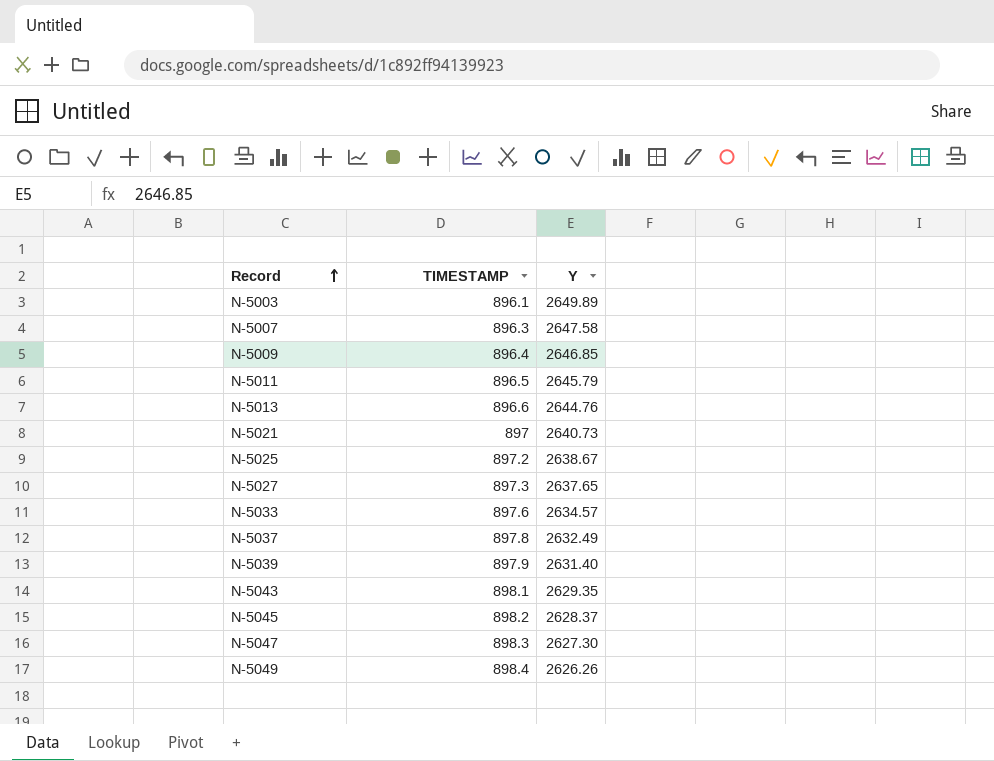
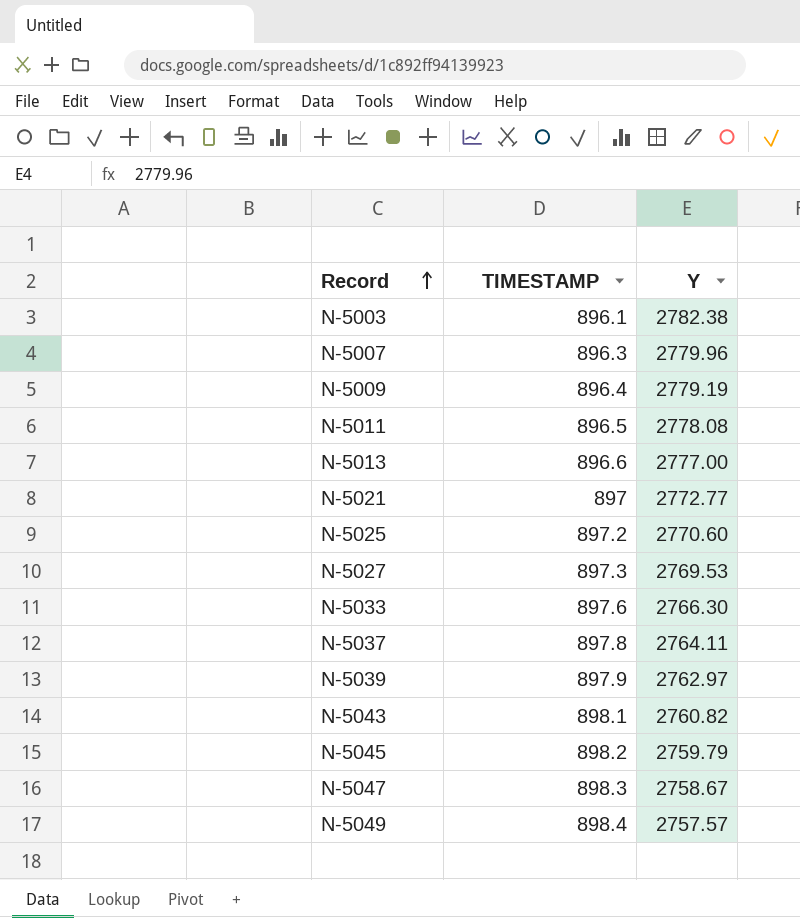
N-5003 | Y: 2649.89 -> 2782.38
N-5007 | Y: 2647.58 -> 2779.96
N-5009 | Y: 2646.85 -> 2779.19
N-5011 | Y: 2645.79 -> 2778.08
N-5013 | Y: 2644.76 -> 2777.00
N-5021 | Y: 2640.73 -> 2772.77
N-5025 | Y: 2638.67 -> 2770.60
N-5027 | Y: 2637.65 -> 2769.53
N-5033 | Y: 2634.57 -> 2766.30
N-5037 | Y: 2632.49 -> 2764.11
N-5039 | Y: 2631.40 -> 2762.97
N-5043 | Y: 2629.35 -> 2760.82
N-5045 | Y: 2628.37 -> 2759.79
N-5047 | Y: 2627.30 -> 2758.67
N-5049 | Y: 2626.26 -> 2757.57

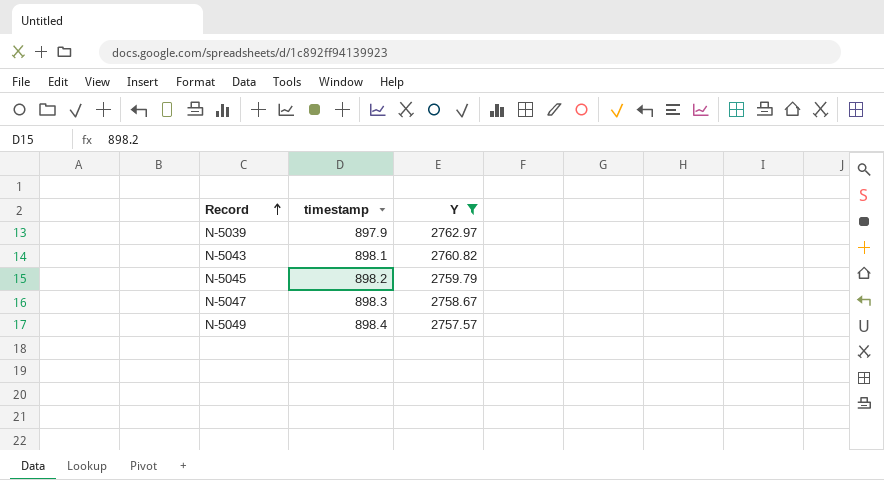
filter: none -> Y <= 2762.97
column name: TIMESTAMP -> timestamp

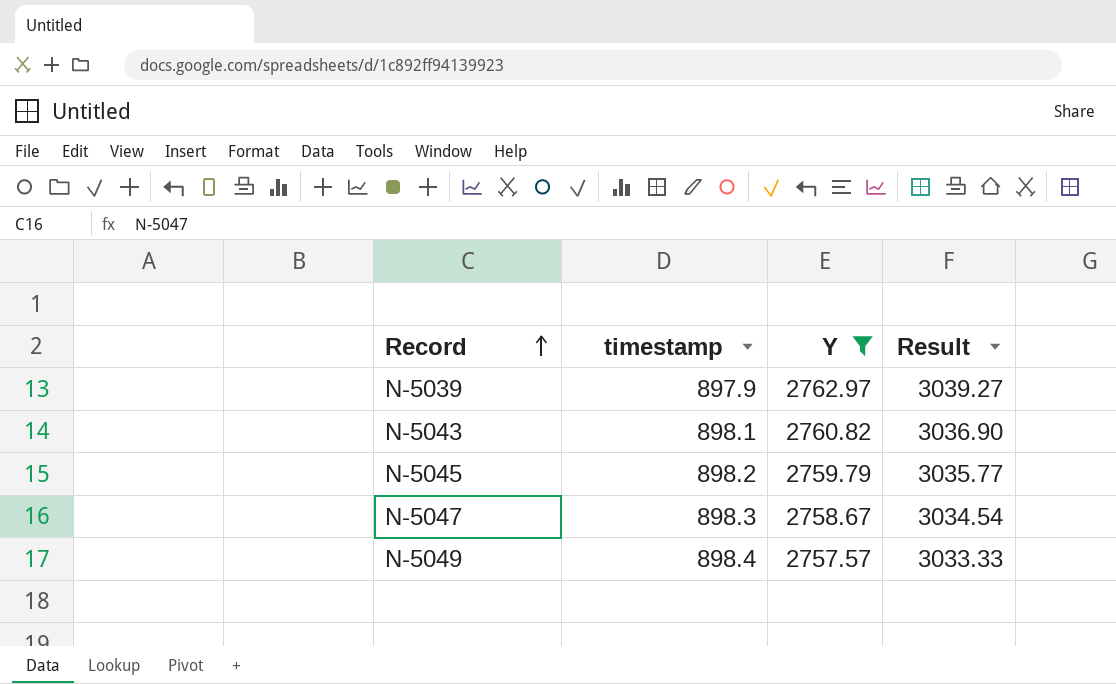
column Result | formula: none -> [Y] * 1.1

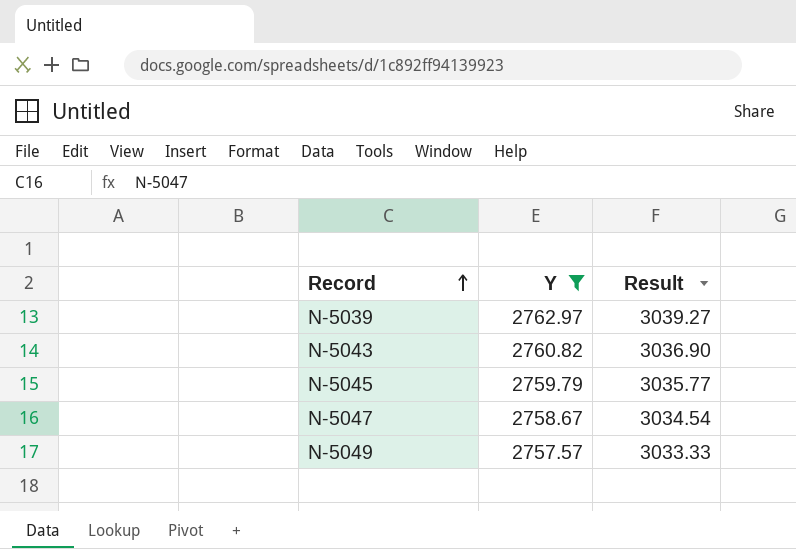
column timestamp | position: 2 -> none

